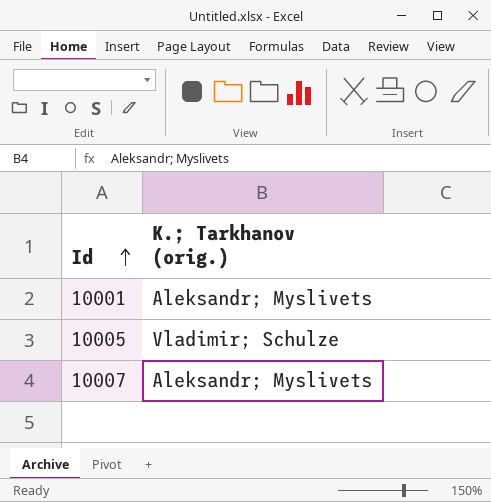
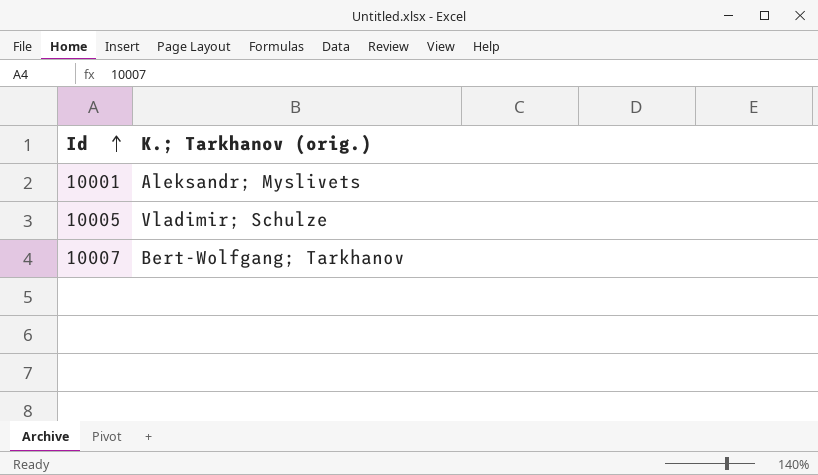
10007 | K.; Tarkhanov (orig.): Aleksandr; Myslivets -> Bert-Wolfgang; Tarkhanov

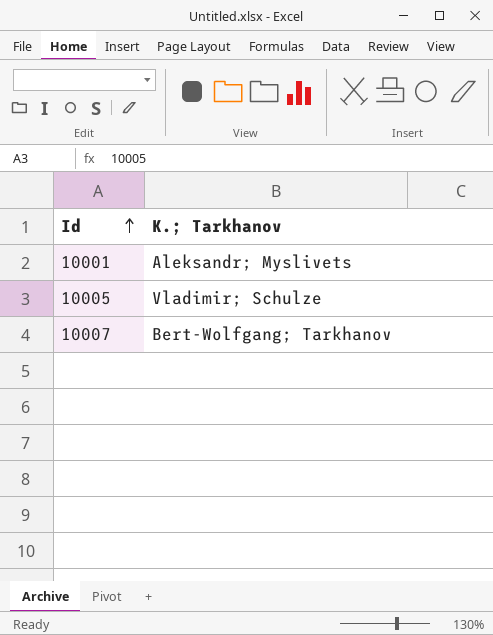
column name: K.; Tarkhanov (orig.) -> K.; Tarkhanov

